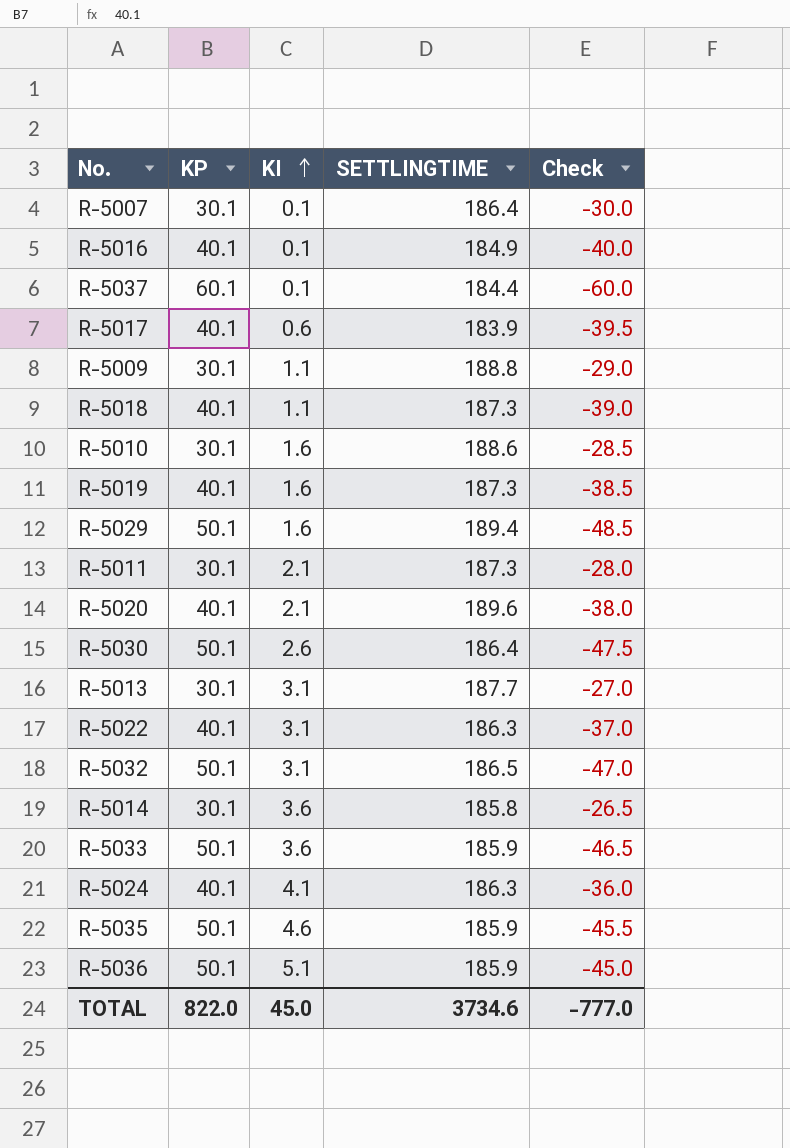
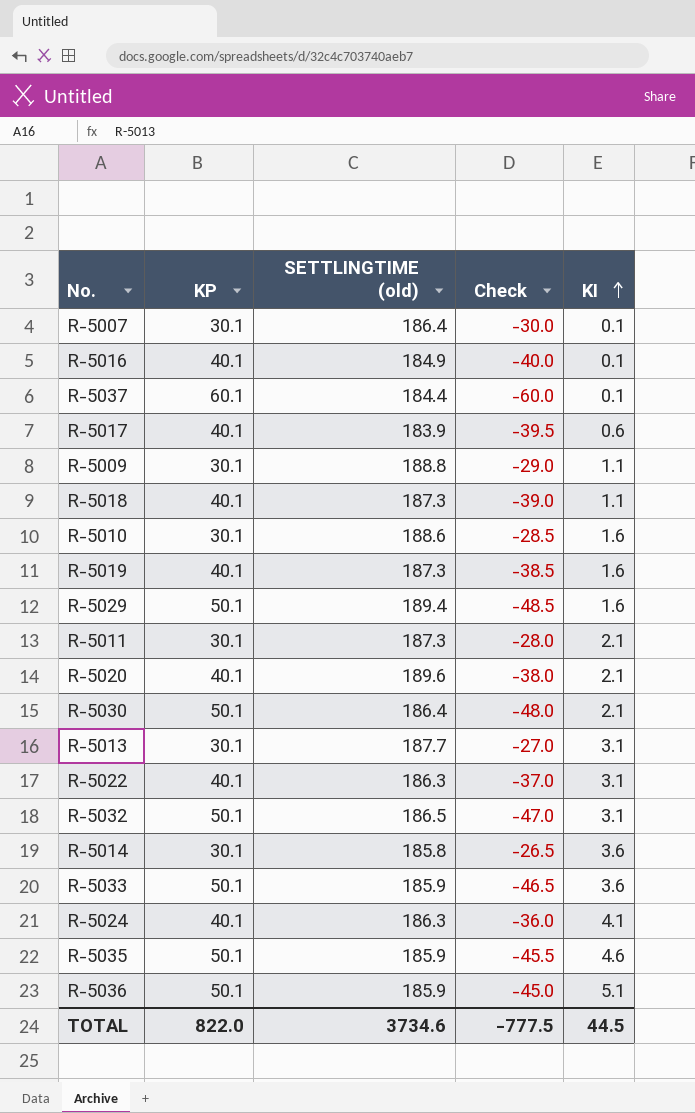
column name: SETTLINGTIME -> SETTLINGTIME (old)
column KI | position: 3 -> 5
R-5030 | Check: -47.5 -> -48.0
R-5030 | KI: 2.6 -> 2.1
TOTAL | Check: -777.0 -> -777.5
TOTAL | KI: 45.0 -> 44.5

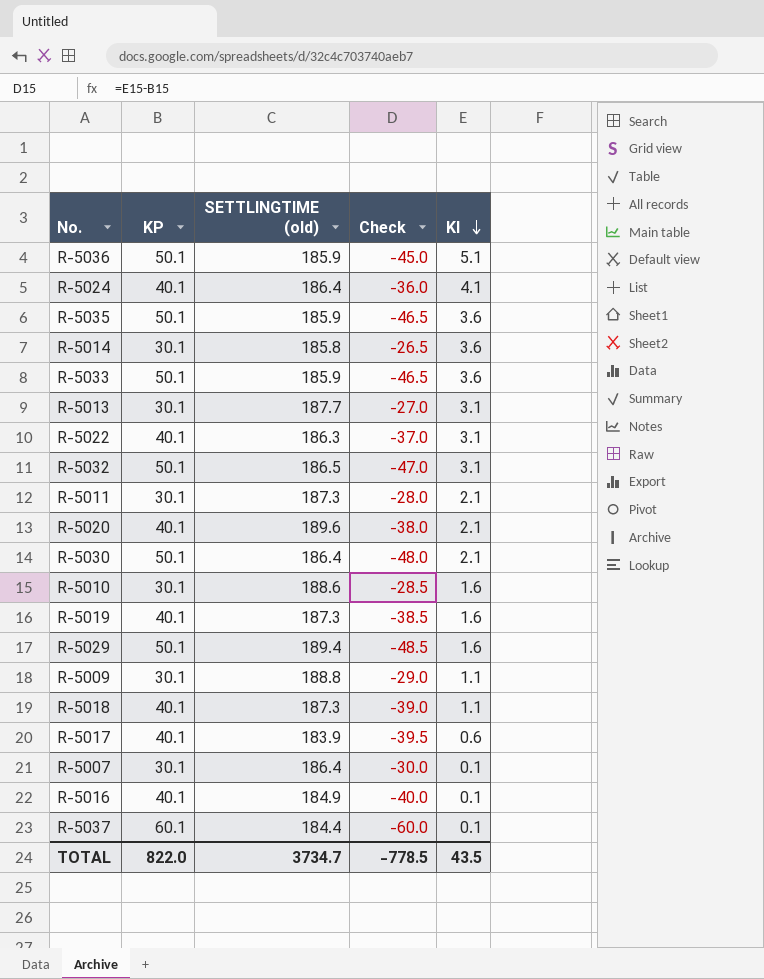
row order: KI ascending -> KI descending
R-5024 | SETTLINGTIME (old): 186.3 -> 186.4
R-5035 | Check: -45.5 -> -46.5
R-5035 | KI: 4.6 -> 3.6
TOTAL | SETTLINGTIME (old): 3734.6 -> 3734.7
TOTAL | Check: -777.5 -> -778.5
TOTAL | KI: 44.5 -> 43.5

